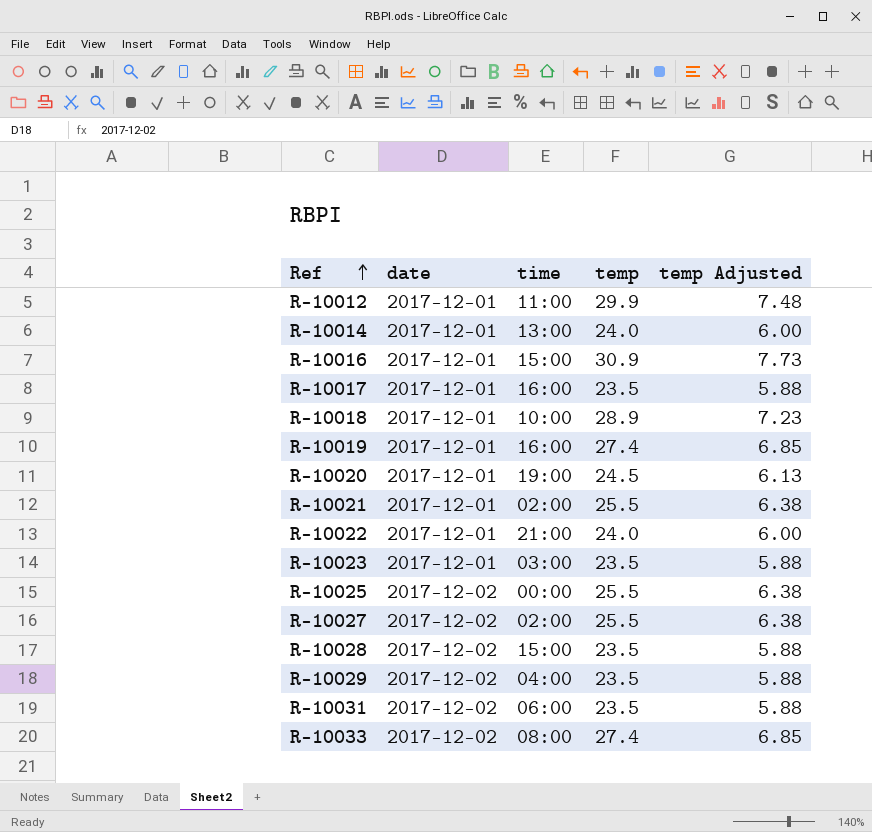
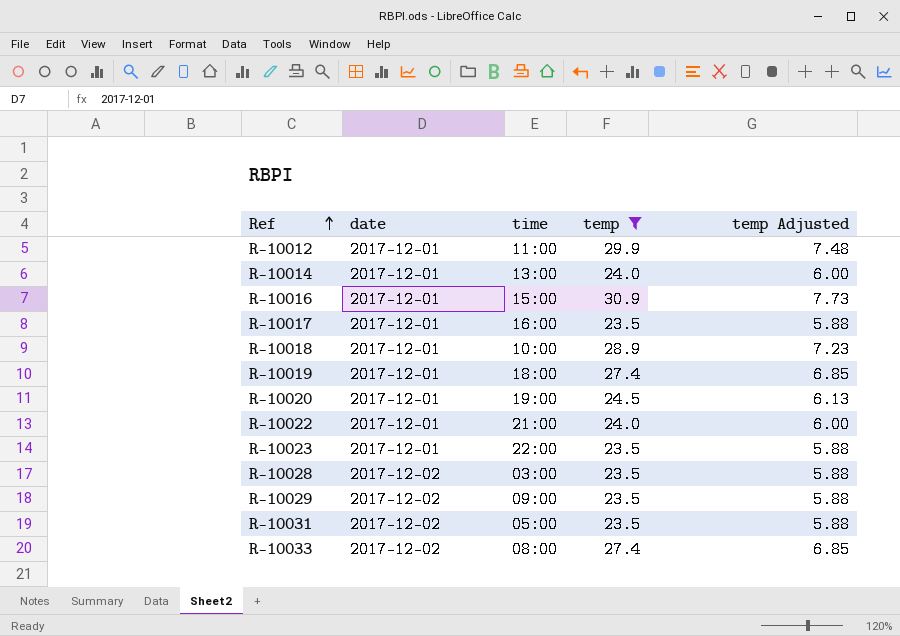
filter: none -> temp != 25.5
R-10019 | time: 16:00 -> 18:00
R-10023 | time: 03:00 -> 22:00
R-10028 | time: 15:00 -> 03:00
R-10029 | time: 04:00 -> 09:00
R-10031 | time: 06:00 -> 05:00

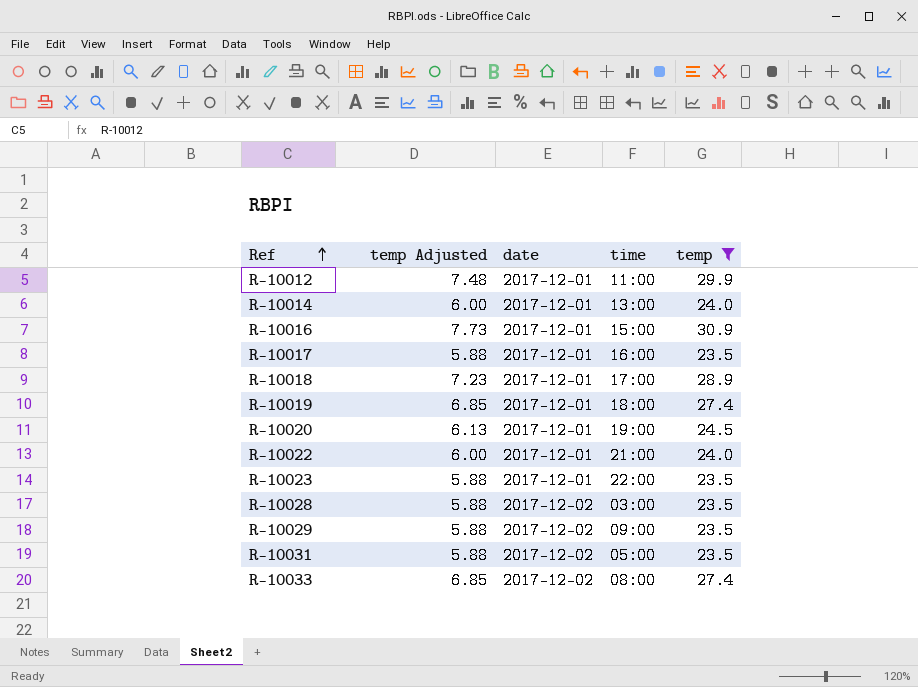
column temp Adjusted | position: 5 -> 2
R-10018 | time: 10:00 -> 17:00

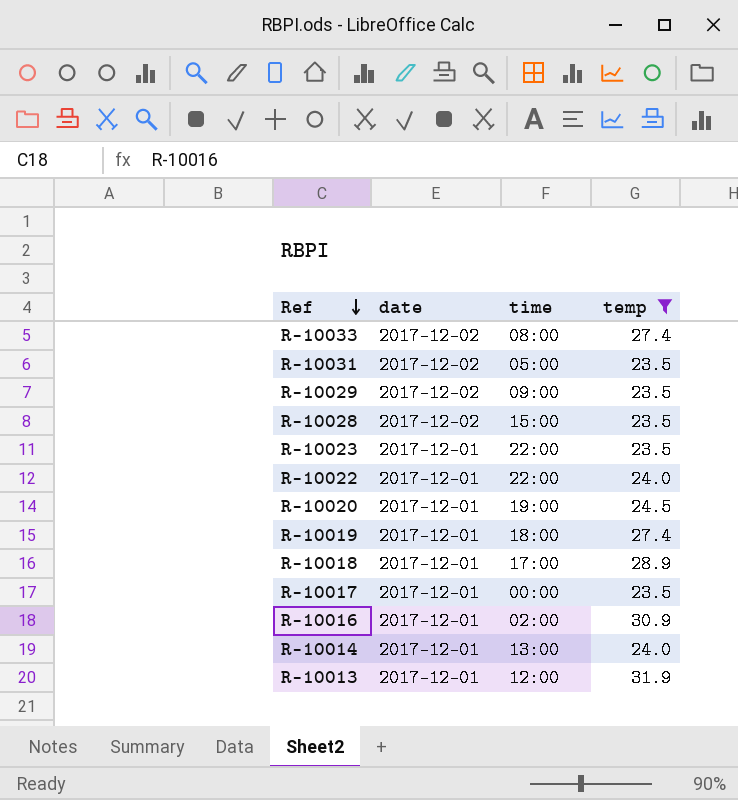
row order: Ref ascending -> Ref descending
column temp Adjusted | formula: [temp] * 0.25 -> none
row R-10012: 7.48 | 2017-12-01 | 11:00 | 29.9 -> none
R-10028 | time: 03:00 -> 15:00
R-10022 | time: 21:00 -> 22:00
R-10017 | time: 16:00 -> 00:00
R-10016 | time: 15:00 -> 02:00
row R-10013: none -> 2017-12-01 | 12:00 | 31.9

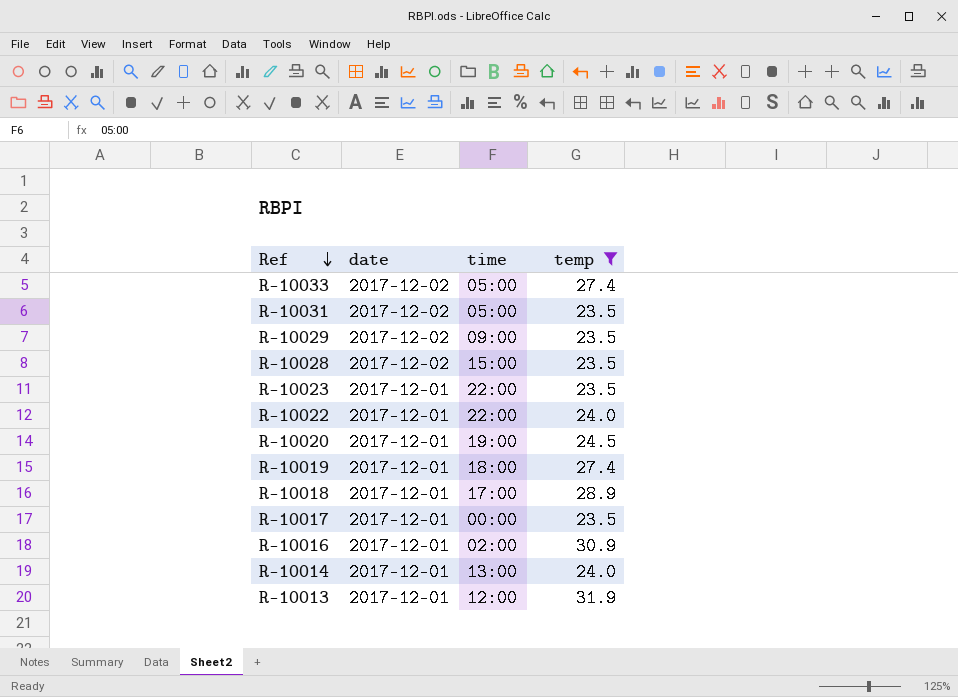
R-10033 | time: 08:00 -> 05:00

